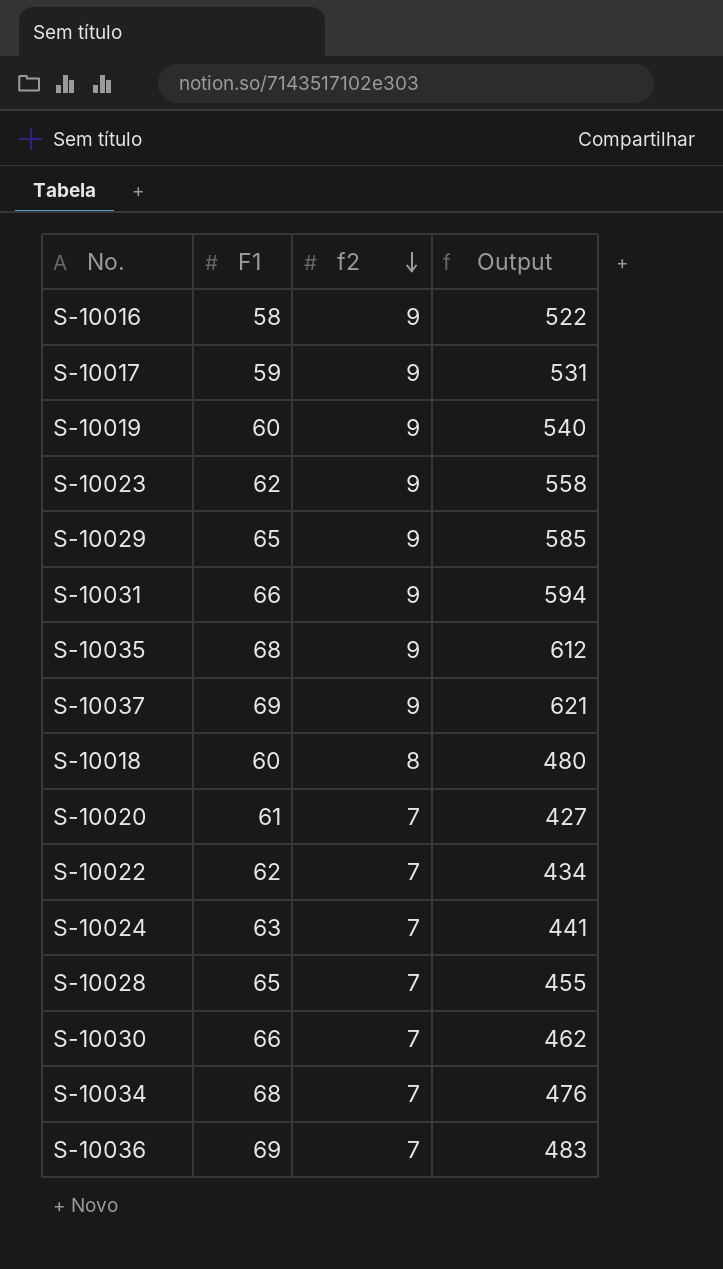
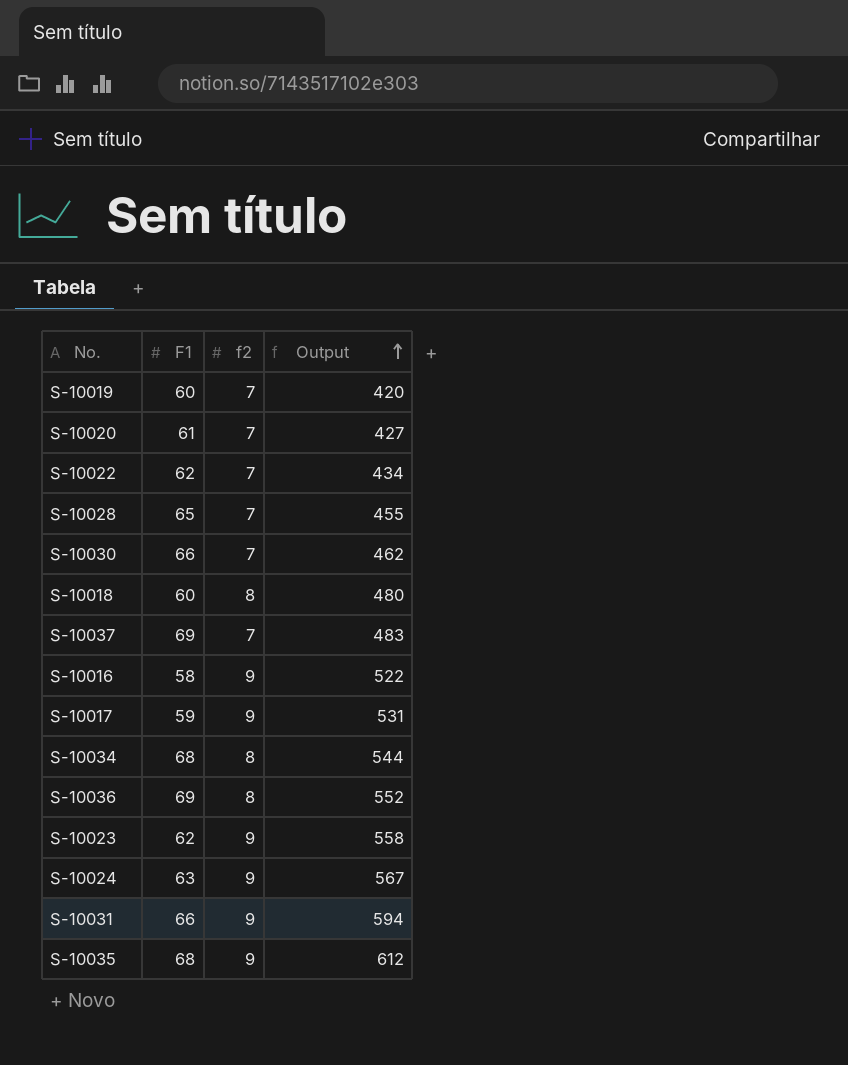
row order: f2 descending -> Output ascending
row S-10029: 65 | 9 | 585 -> none
S-10019 | f2: 9 -> 7
S-10019 | Output: 540 -> 420
S-10037 | f2: 9 -> 7
S-10037 | Output: 621 -> 483
S-10034 | f2: 7 -> 8
S-10034 | Output: 476 -> 544
S-10036 | f2: 7 -> 8
S-10036 | Output: 483 -> 552
S-10024 | f2: 7 -> 9
S-10024 | Output: 441 -> 567

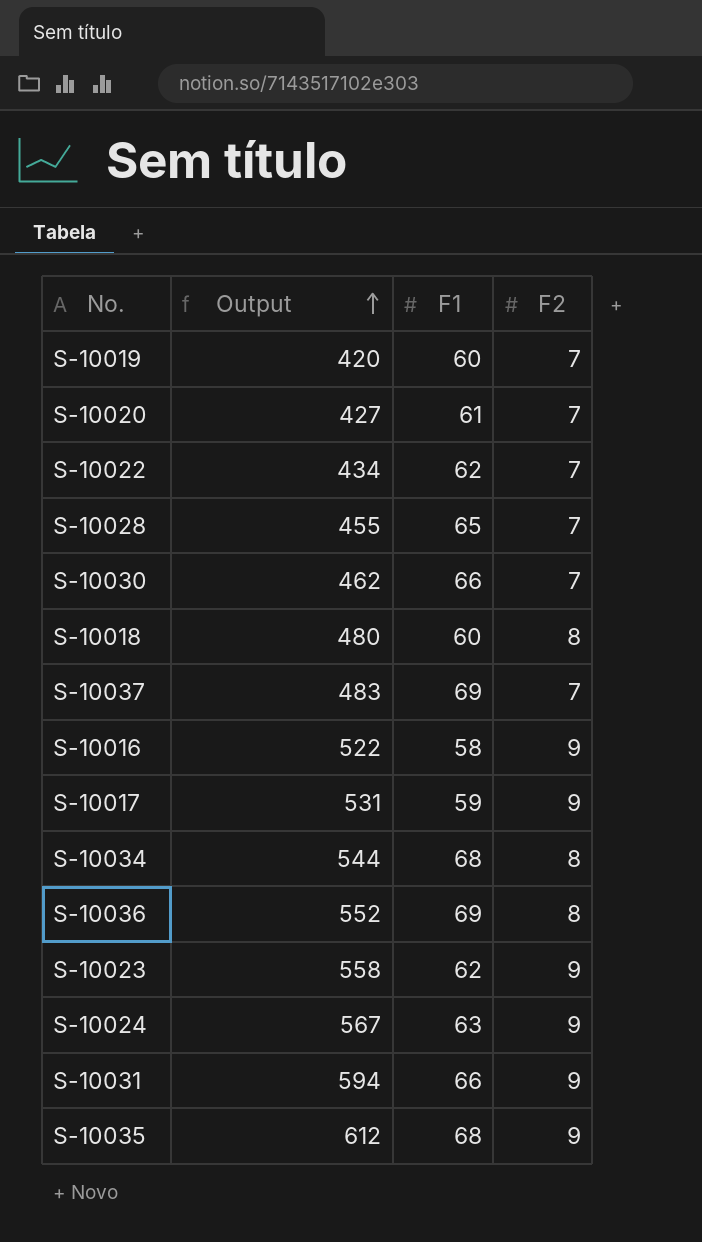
column Output | position: 4 -> 2
column name: f2 -> F2

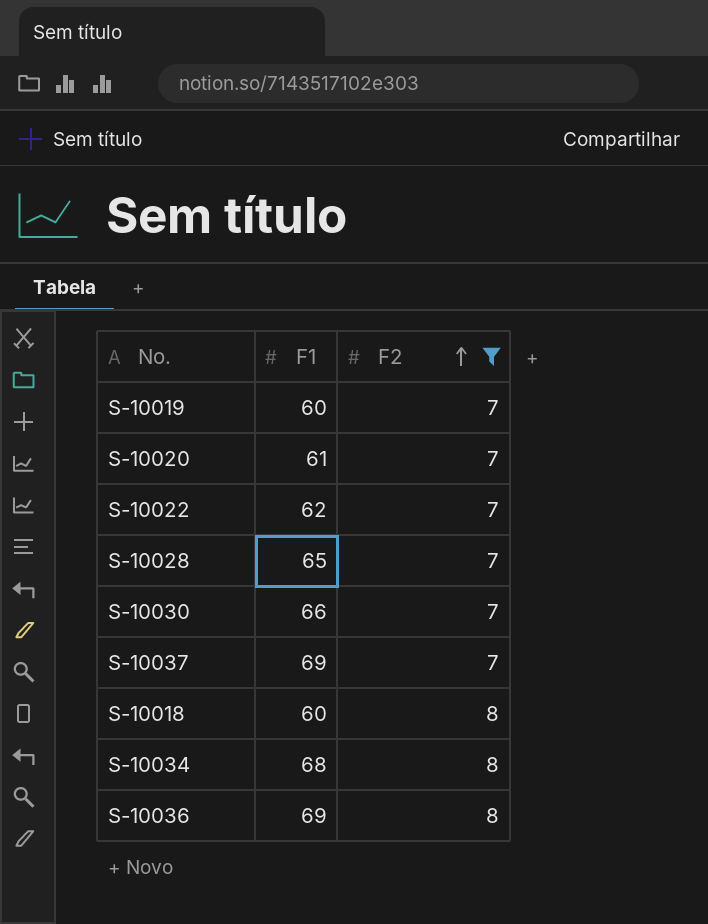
filter: none -> F2 != 9
row order: Output ascending -> F2 ascending
column Output | formula: [F1] * [F2] -> none

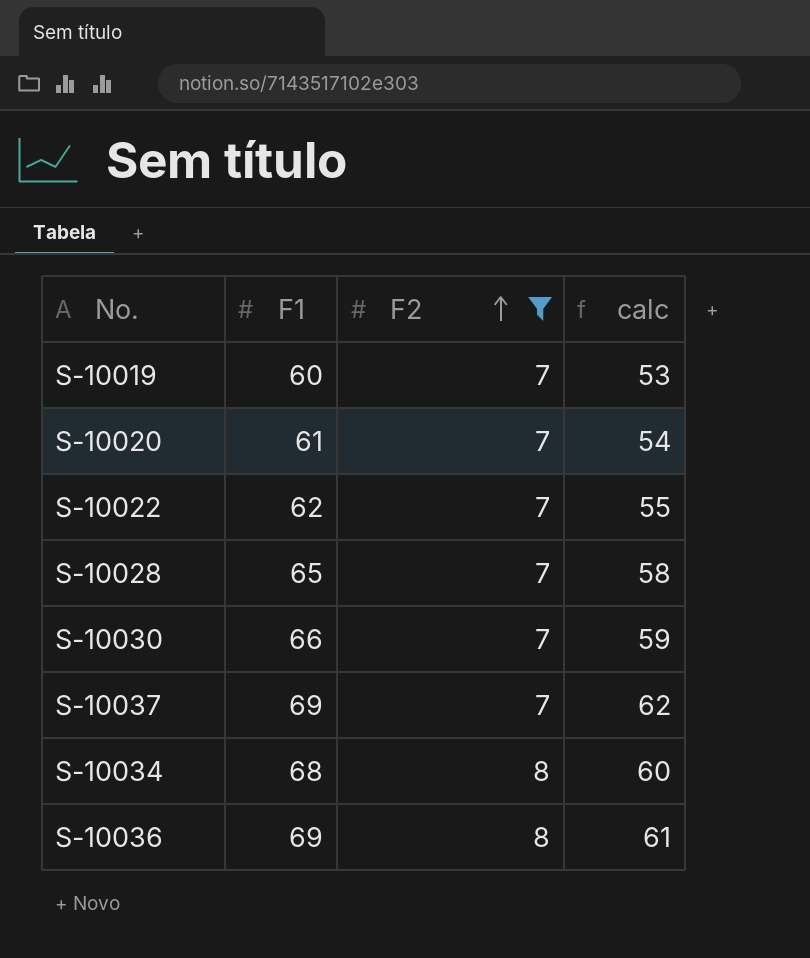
column calc | formula: none -> [F1] - [F2]
row S-10018: 60 | 8 -> none

